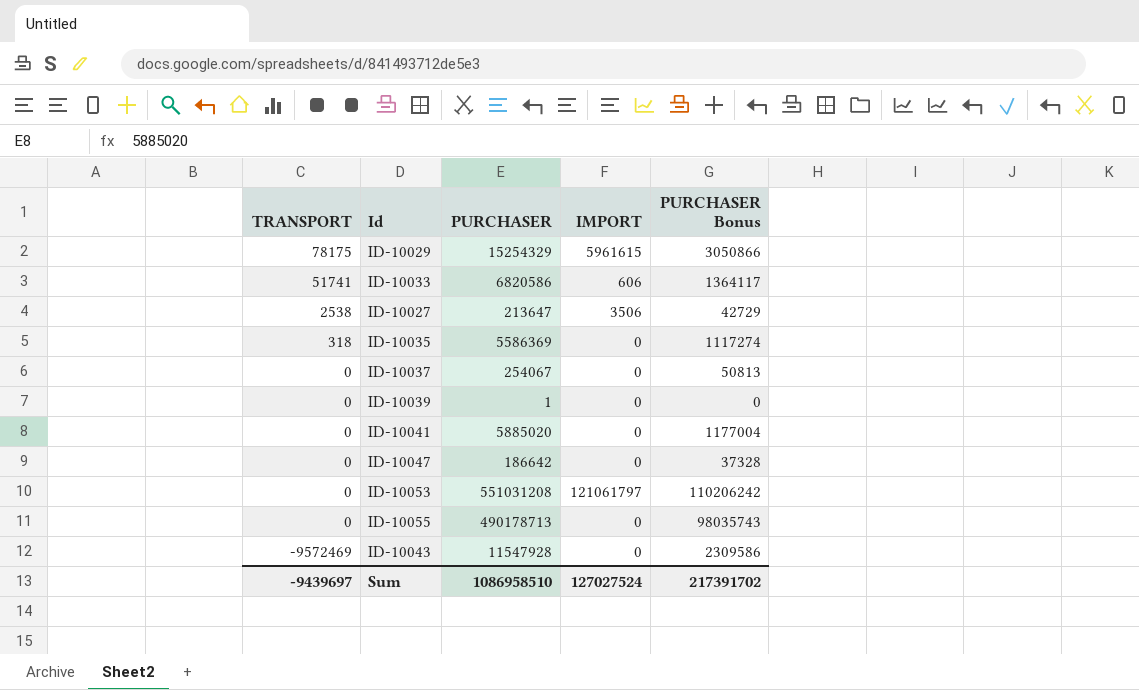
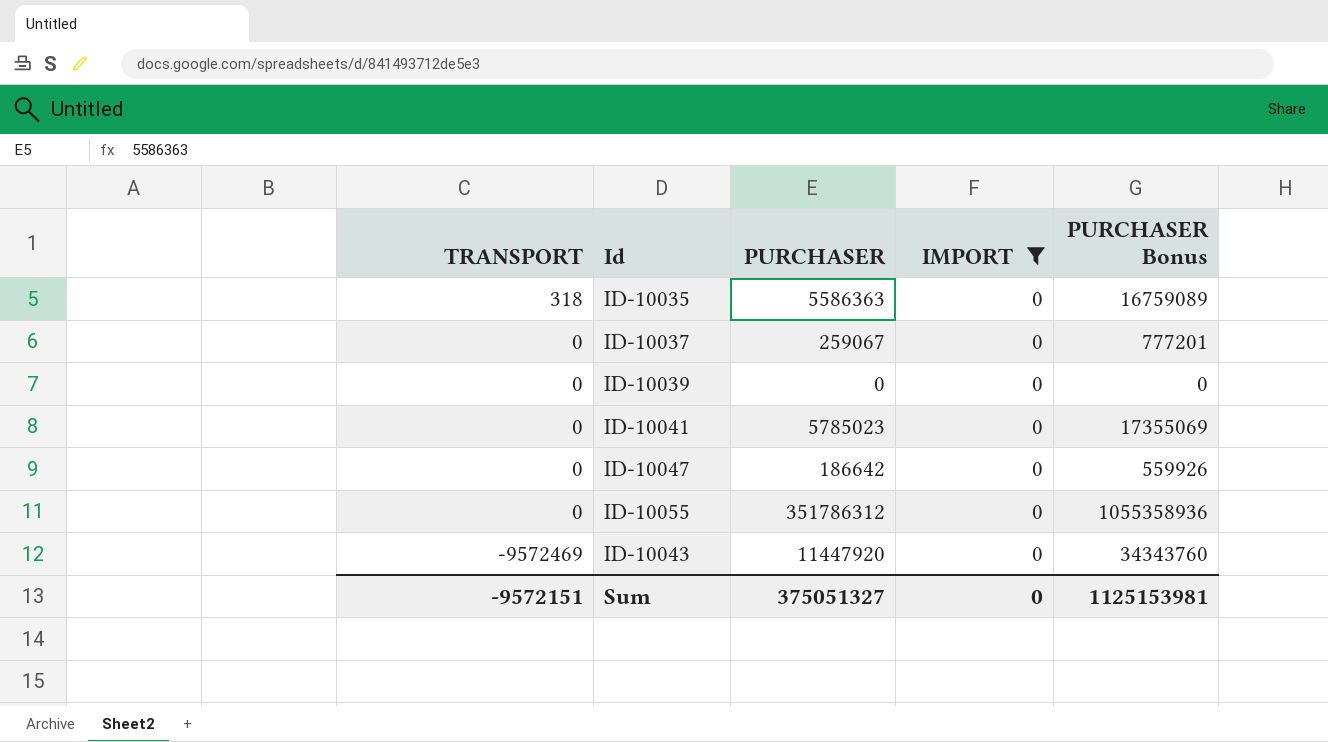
filter: none -> IMPORT = 0
column PURCHASER Bonus | formula: [PURCHASER] * 0.2 -> [PURCHASER] * 3
ID-10035 | PURCHASER: 5586369 -> 5586363
ID-10037 | PURCHASER: 254067 -> 259067
ID-10039 | PURCHASER: 1 -> 0
ID-10041 | PURCHASER: 5885020 -> 5785023
ID-10055 | PURCHASER: 490178713 -> 351786312
ID-10043 | PURCHASER: 11547928 -> 11447920
Sum | TRANSPORT: -9439697 -> -9572151
Sum | PURCHASER: 1086958510 -> 375051327
Sum | IMPORT: 127027524 -> 0
Sum | PURCHASER Bonus: 217391702 -> 1125153981

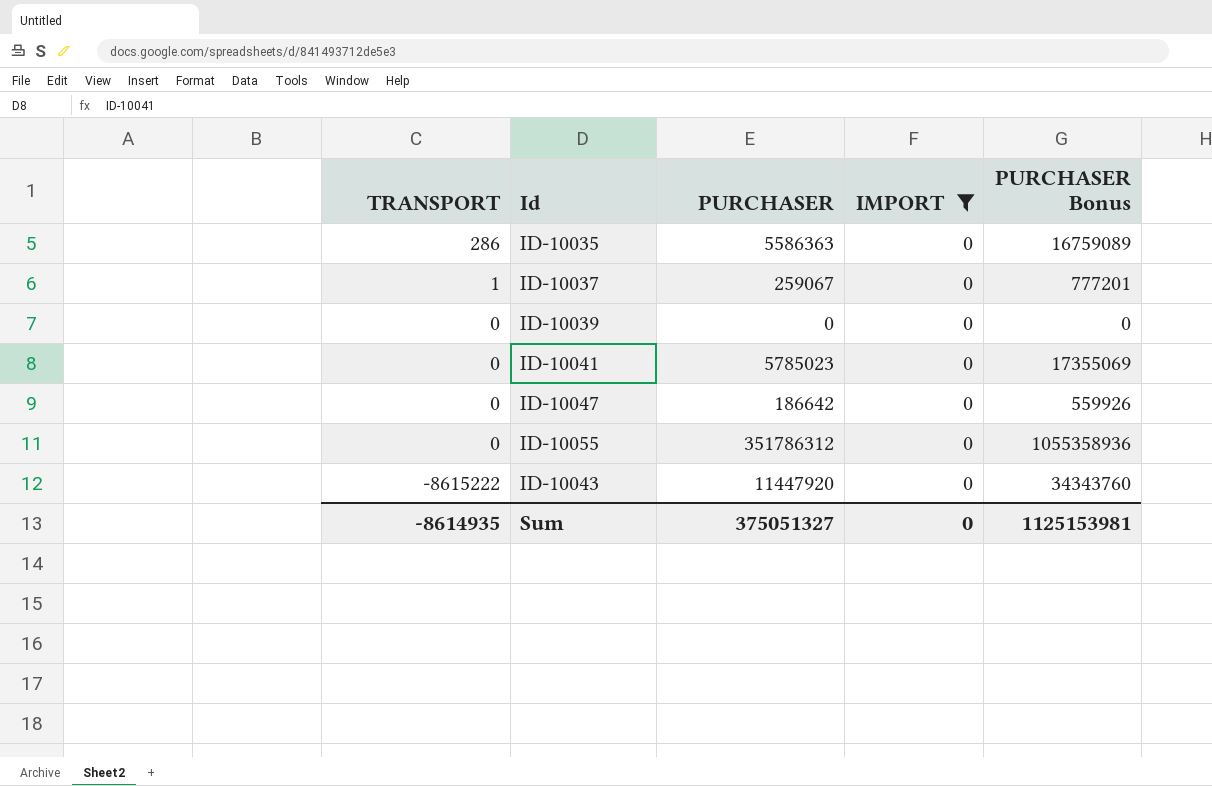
ID-10035 | TRANSPORT: 318 -> 286
ID-10037 | TRANSPORT: 0 -> 1
ID-10043 | TRANSPORT: -9572469 -> -8615222
Sum | TRANSPORT: -9572151 -> -8614935

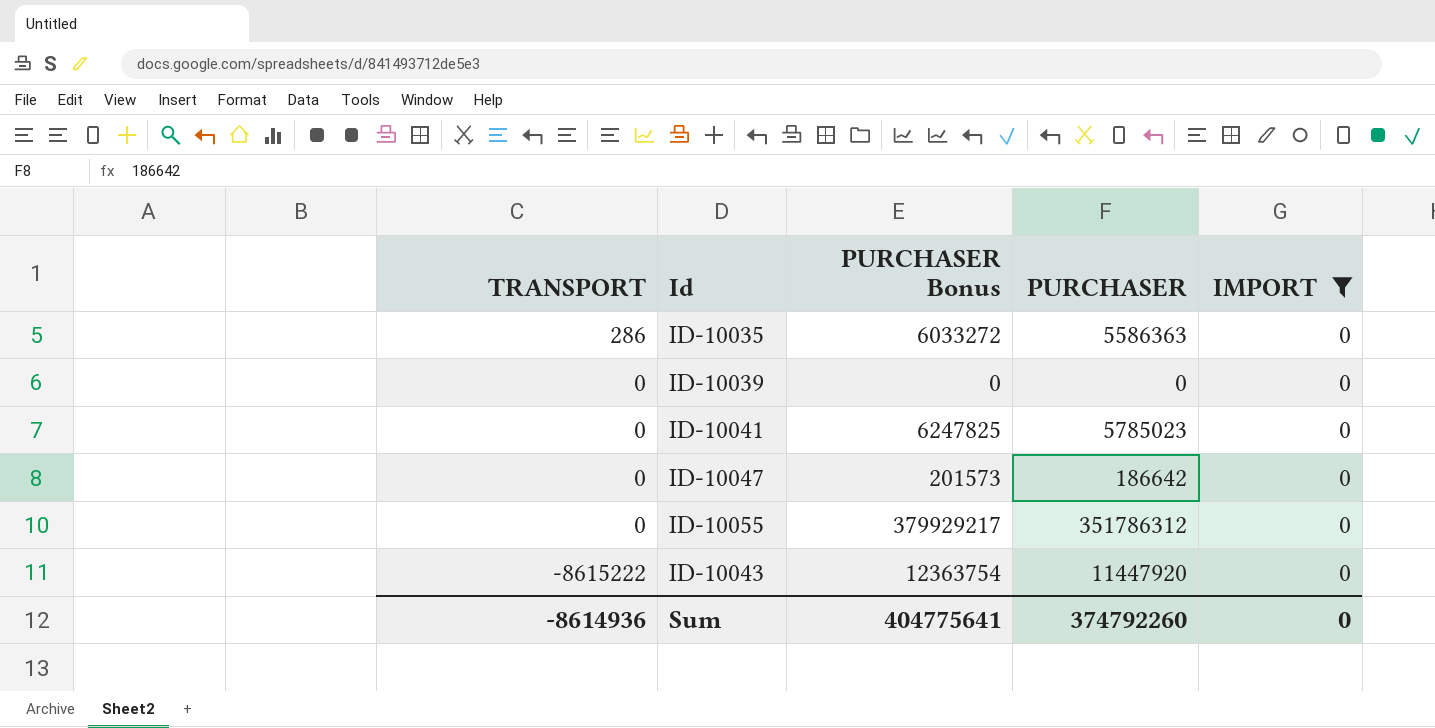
column PURCHASER Bonus | formula: [PURCHASER] * 3 -> [PURCHASER] * 1.08
column PURCHASER Bonus | position: 5 -> 3
row ID-10037: 1 | 259067 | 0 | 777201 -> none
Sum | TRANSPORT: -8614935 -> -8614936
Sum | PURCHASER Bonus: 1125153981 -> 404775641
Sum | PURCHASER: 375051327 -> 374792260

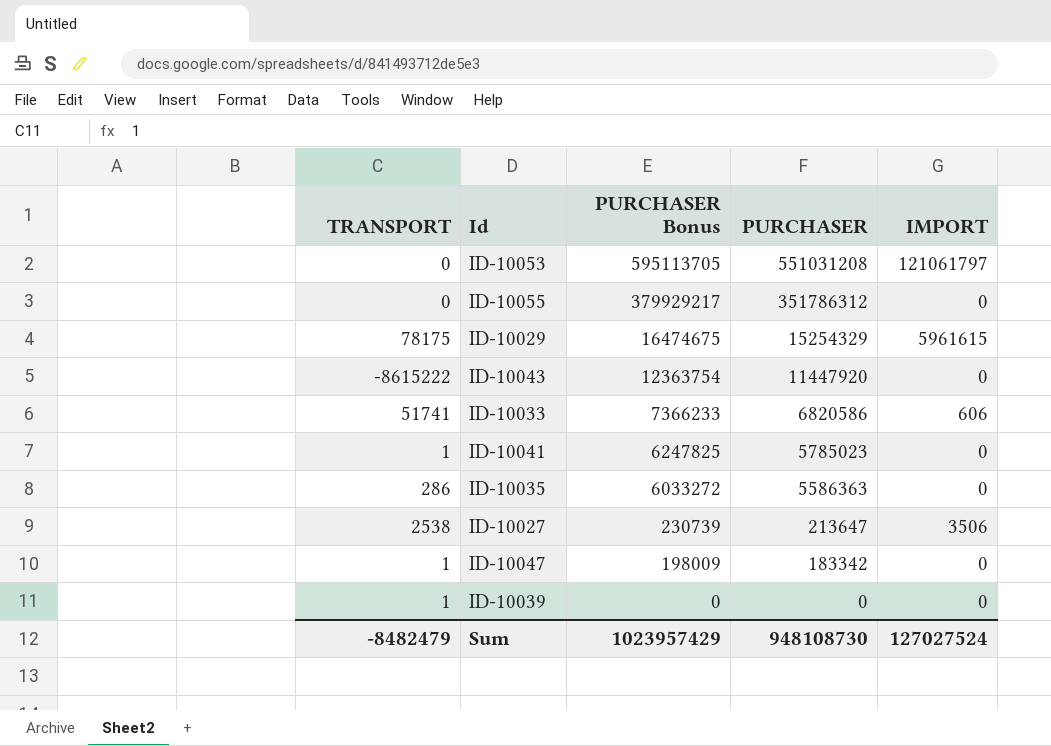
filter: IMPORT = 0 -> none
row order: TRANSPORT descending -> PURCHASER Bonus descending
ID-10041 | TRANSPORT: 0 -> 1
ID-10047 | TRANSPORT: 0 -> 1
ID-10047 | PURCHASER Bonus: 201573 -> 198009
ID-10047 | PURCHASER: 186642 -> 183342
ID-10039 | TRANSPORT: 0 -> 1
Sum | TRANSPORT: -8614936 -> -8482479
Sum | PURCHASER Bonus: 404775641 -> 1023957429
Sum | PURCHASER: 374792260 -> 948108730
Sum | IMPORT: 0 -> 127027524

